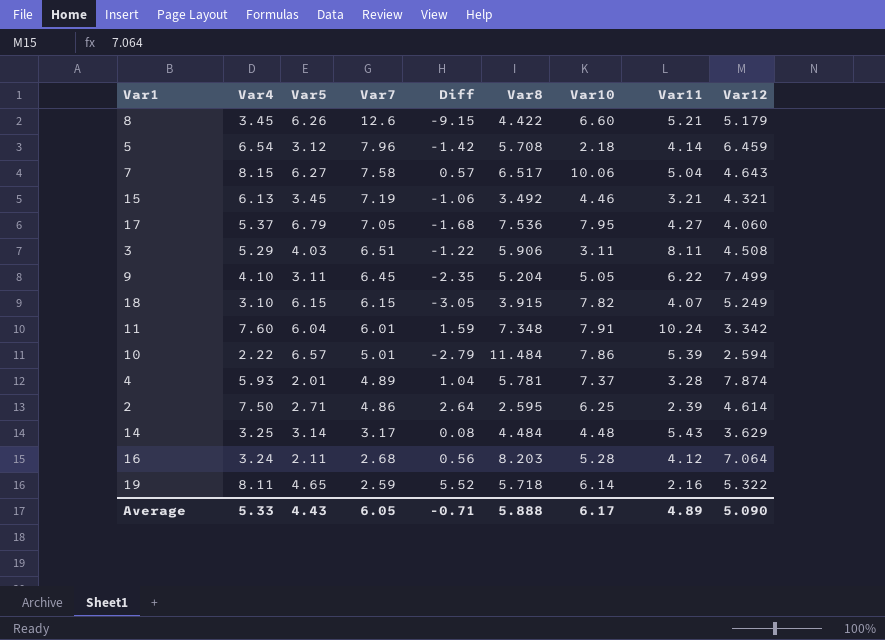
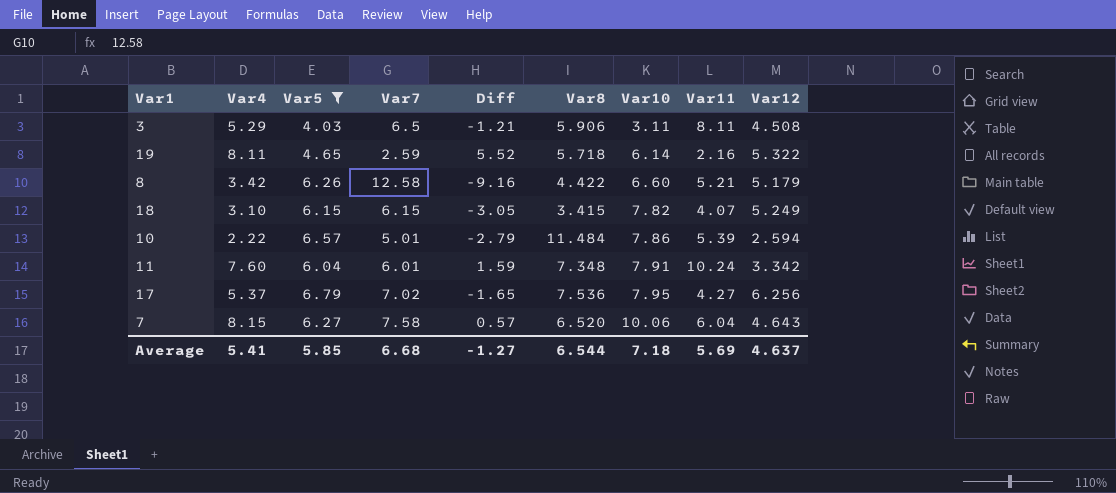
filter: none -> Var5 >= 4.03
row order: Var7 descending -> Var10 ascending
3 | Var7: 6.51 -> 6.5
3 | Diff: -1.22 -> -1.21
8 | Var4: 3.45 -> 3.42
8 | Var7: 12.6 -> 12.58
8 | Diff: -9.15 -> -9.16
18 | Var8: 3.915 -> 3.415
17 | Var7: 7.05 -> 7.02
17 | Diff: -1.68 -> -1.65
17 | Var12: 4.060 -> 6.256
7 | Var8: 6.517 -> 6.520
7 | Var11: 5.04 -> 6.04
Average | Var4: 5.33 -> 5.41
Average | Var5: 4.43 -> 5.85
Average | Var7: 6.05 -> 6.68
Average | Diff: -0.71 -> -1.27
Average | Var8: 5.888 -> 6.544
Average | Var10: 6.17 -> 7.18
Average | Var11: 4.89 -> 5.69
Average | Var12: 5.090 -> 4.637

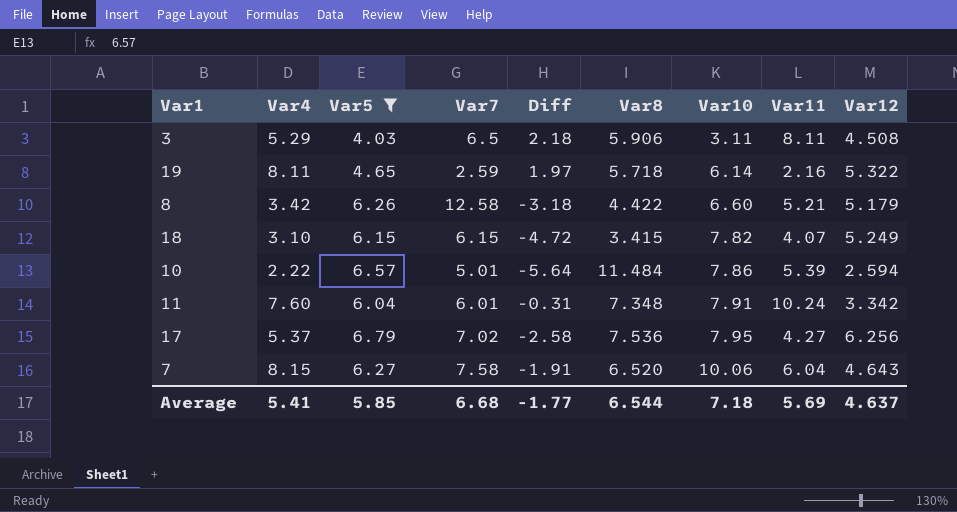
column Diff | formula: [Var4] - [Var7] -> [Var4] - [Var10]
Average | Diff: -1.27 -> -1.77

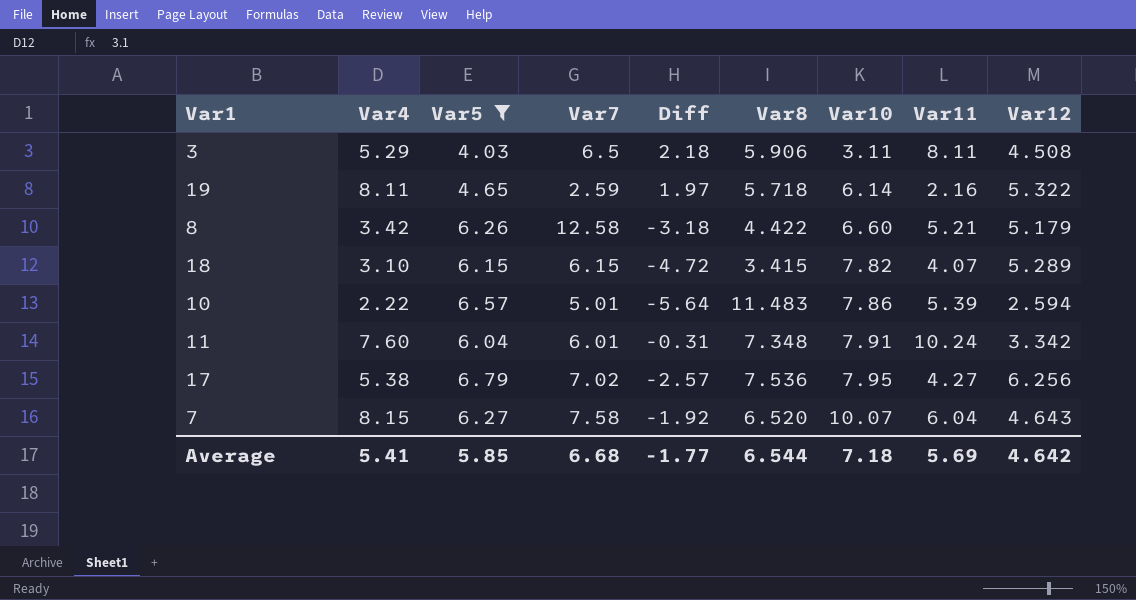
18 | Var12: 5.249 -> 5.289
10 | Var8: 11.484 -> 11.483
17 | Var4: 5.37 -> 5.38
17 | Diff: -2.58 -> -2.57
7 | Diff: -1.91 -> -1.92
7 | Var10: 10.06 -> 10.07
Average | Var12: 4.637 -> 4.642

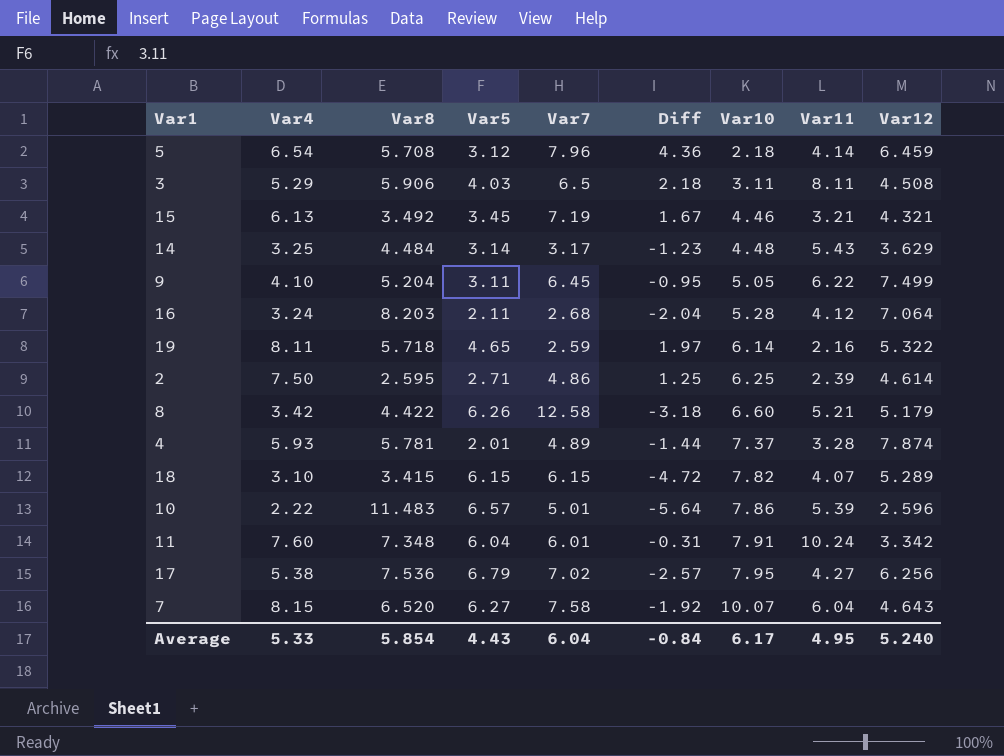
filter: Var5 >= 4.03 -> none
column Var8 | position: 6 -> 3
10 | Var12: 2.594 -> 2.596
Average | Var4: 5.41 -> 5.33
Average | Var8: 6.544 -> 5.854
Average | Var5: 5.85 -> 4.43
Average | Var7: 6.68 -> 6.04
Average | Diff: -1.77 -> -0.84
Average | Var10: 7.18 -> 6.17
Average | Var11: 5.69 -> 4.95
Average | Var12: 4.642 -> 5.240

